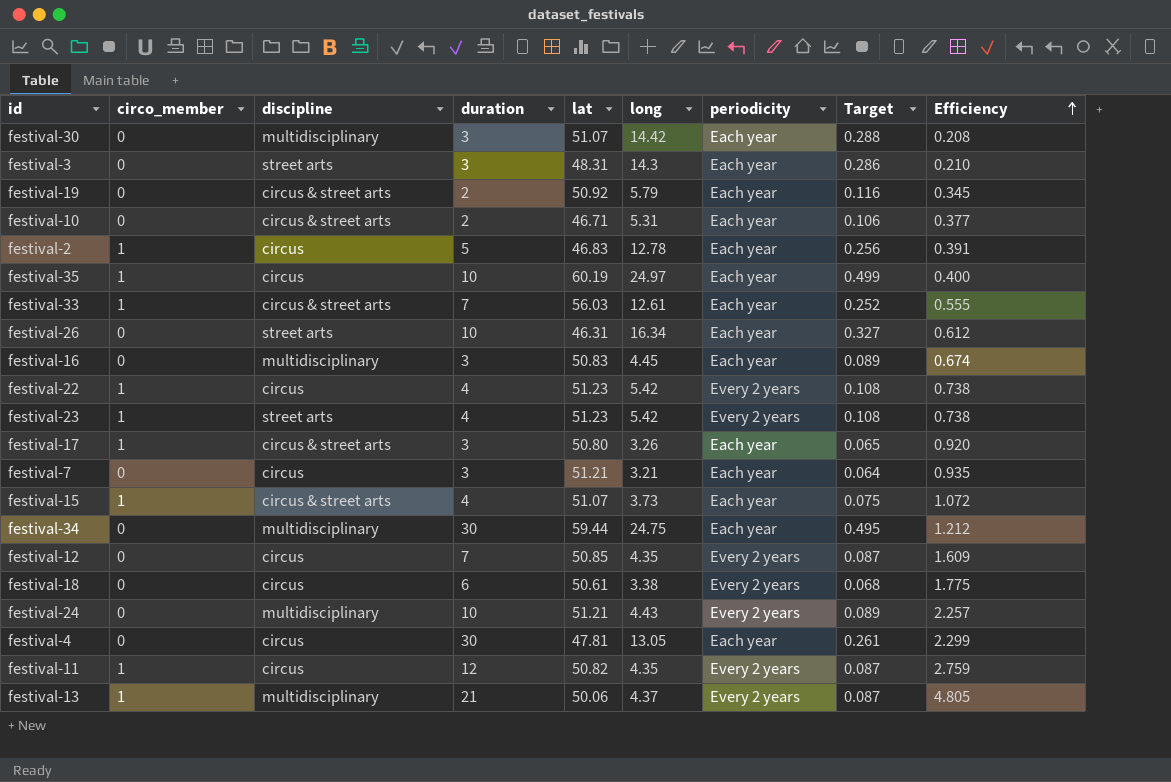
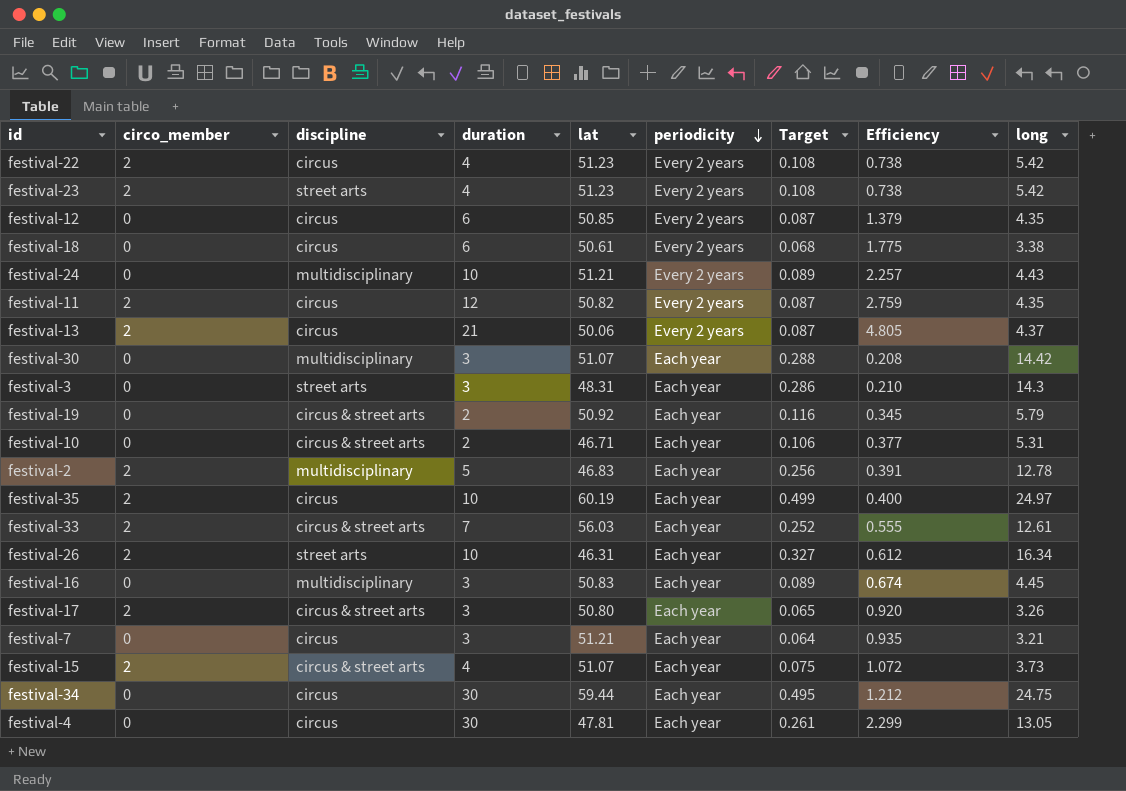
row order: Efficiency ascending -> periodicity descending
column long | position: 6 -> 9
festival-22 | circo_member: 1 -> 2
festival-23 | circo_member: 1 -> 2
festival-12 | duration: 7 -> 6
festival-12 | Efficiency: 1.609 -> 1.379
festival-11 | circo_member: 1 -> 2
festival-13 | circo_member: 1 -> 2
festival-13 | discipline: multidisciplinary -> circus
festival-2 | circo_member: 1 -> 2
festival-2 | discipline: circus -> multidisciplinary
festival-35 | circo_member: 1 -> 2
festival-33 | circo_member: 1 -> 2
festival-26 | circo_member: 0 -> 2
festival-17 | circo_member: 1 -> 2
festival-15 | circo_member: 1 -> 2
festival-34 | discipline: multidisciplinary -> circus

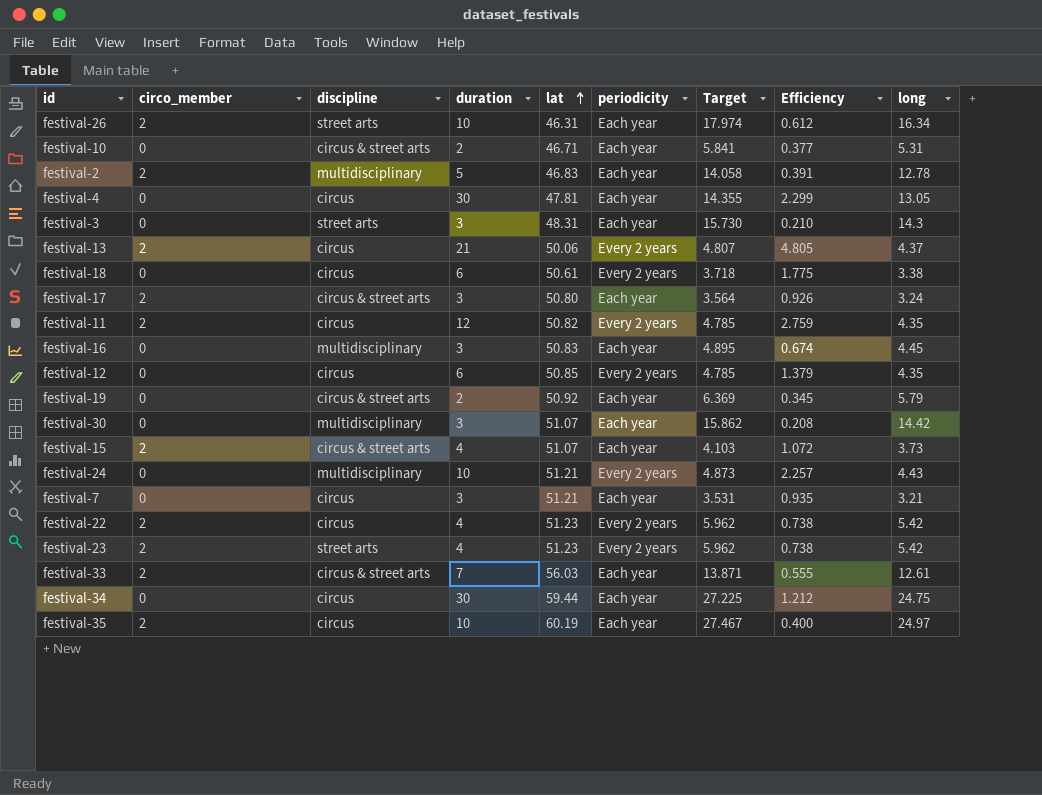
row order: periodicity descending -> lat ascending
column Target | formula: [long] * 0.02 -> [long] * 1.1
festival-17 | Efficiency: 0.920 -> 0.926
festival-17 | long: 3.26 -> 3.24

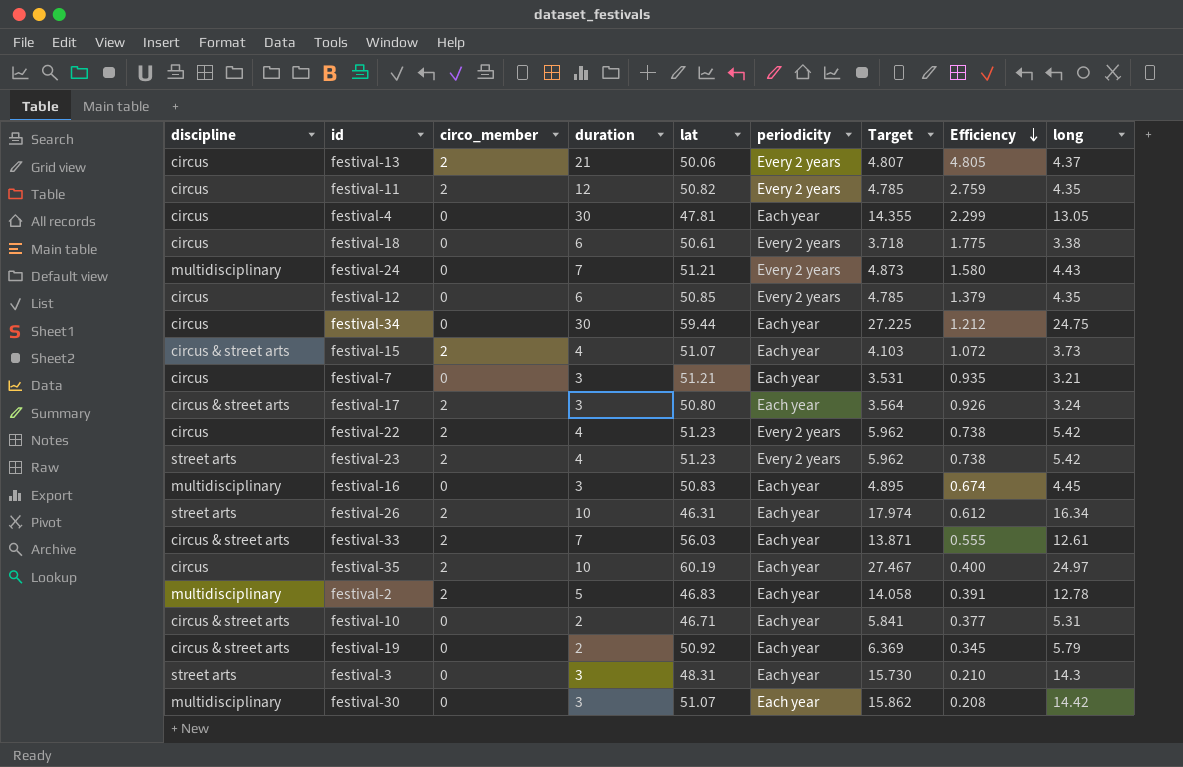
row order: lat ascending -> Efficiency descending
column discipline | position: 3 -> 1
festival-24 | duration: 10 -> 7
festival-24 | Efficiency: 2.257 -> 1.580

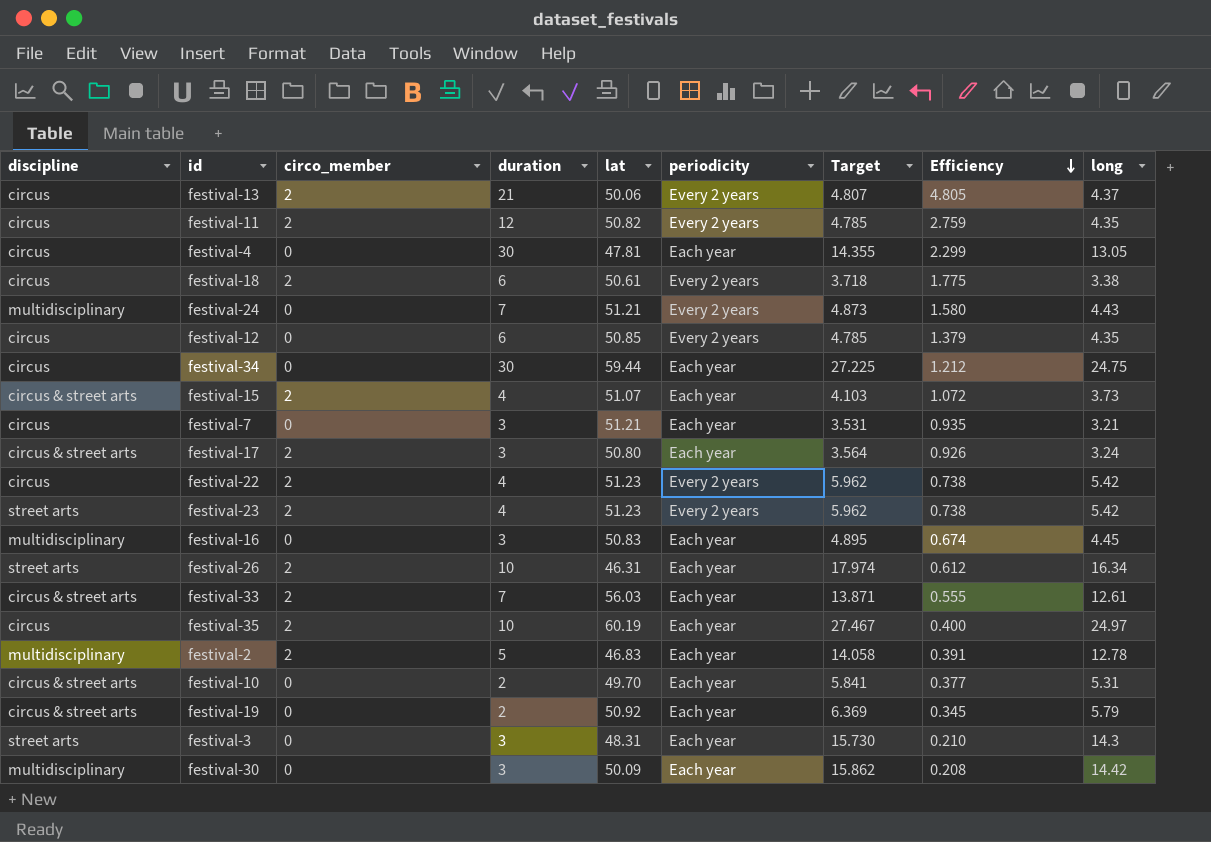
festival-18 | circo_member: 0 -> 2
festival-10 | lat: 46.71 -> 49.70
festival-30 | lat: 51.07 -> 50.09

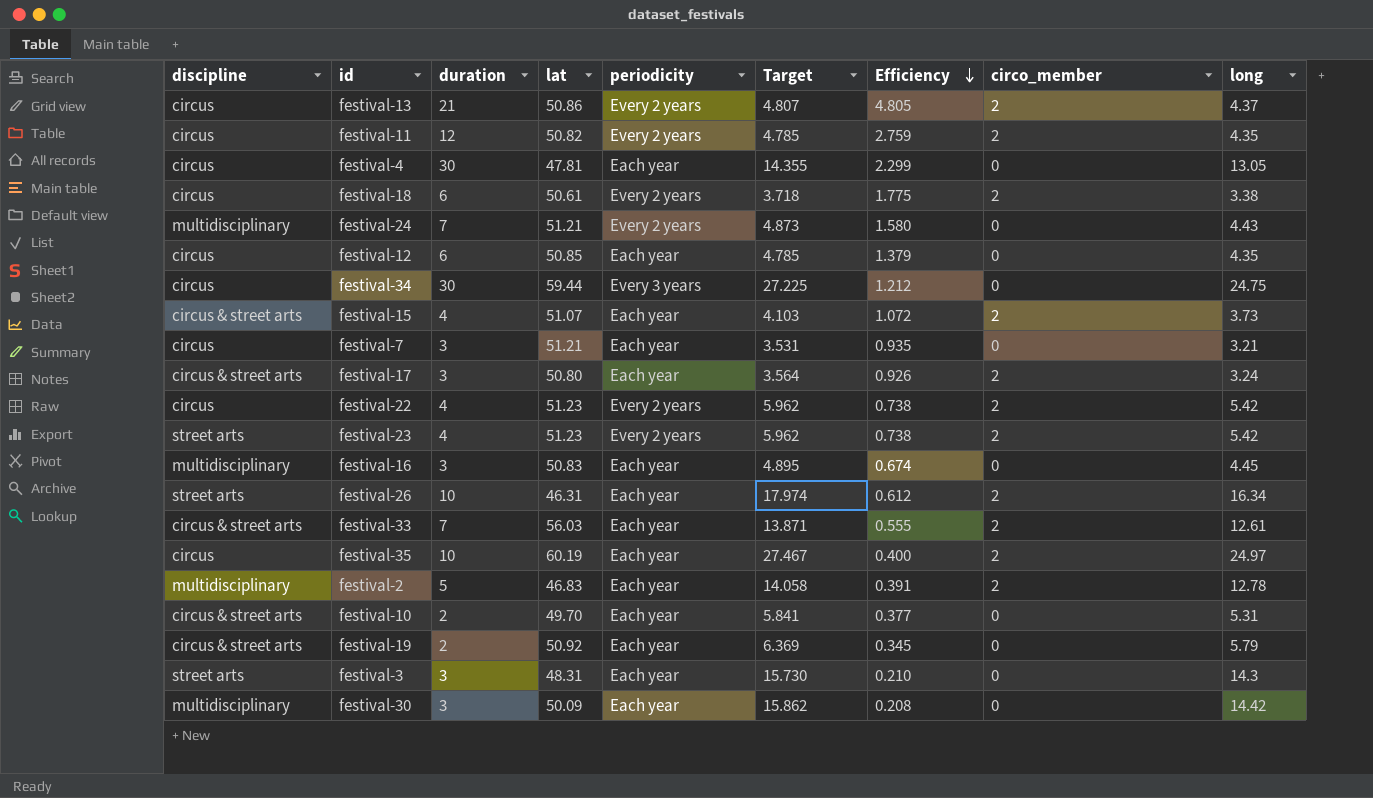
column circo_member | position: 3 -> 8
festival-13 | lat: 50.06 -> 50.86
festival-12 | periodicity: Every 2 years -> Each year
festival-34 | periodicity: Each year -> Every 3 years

